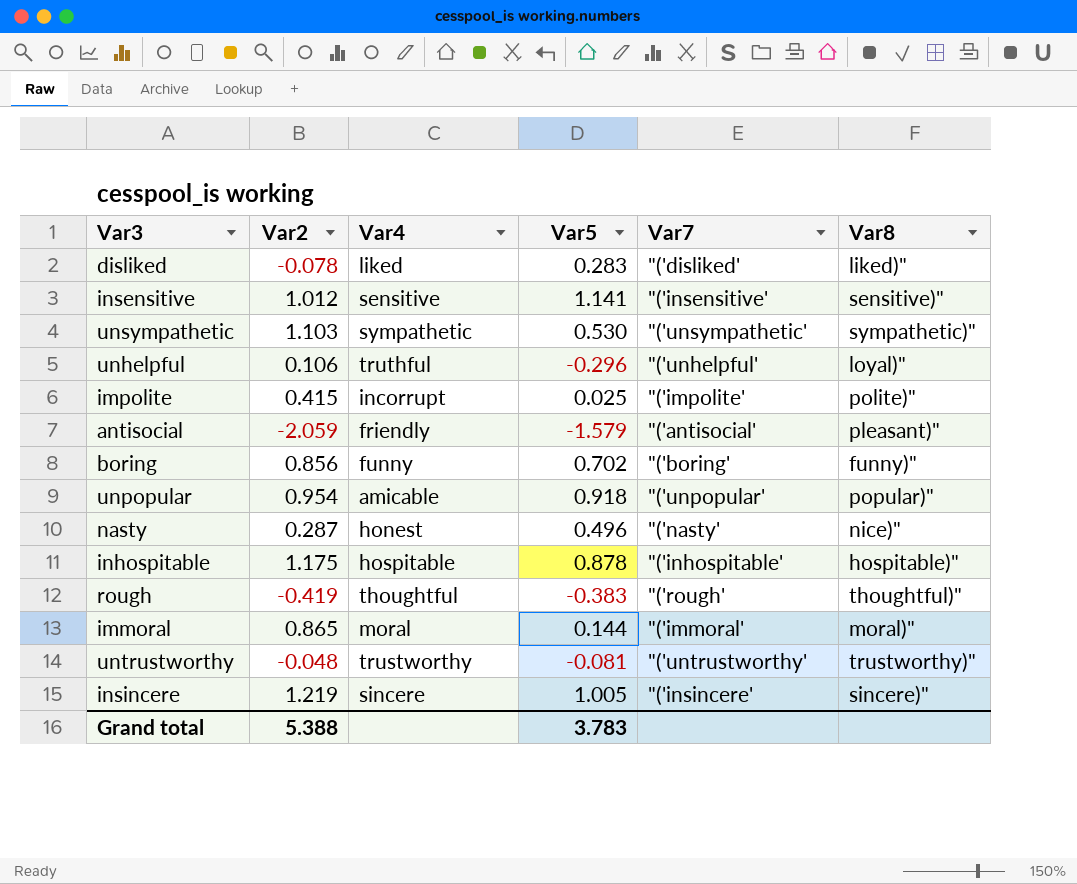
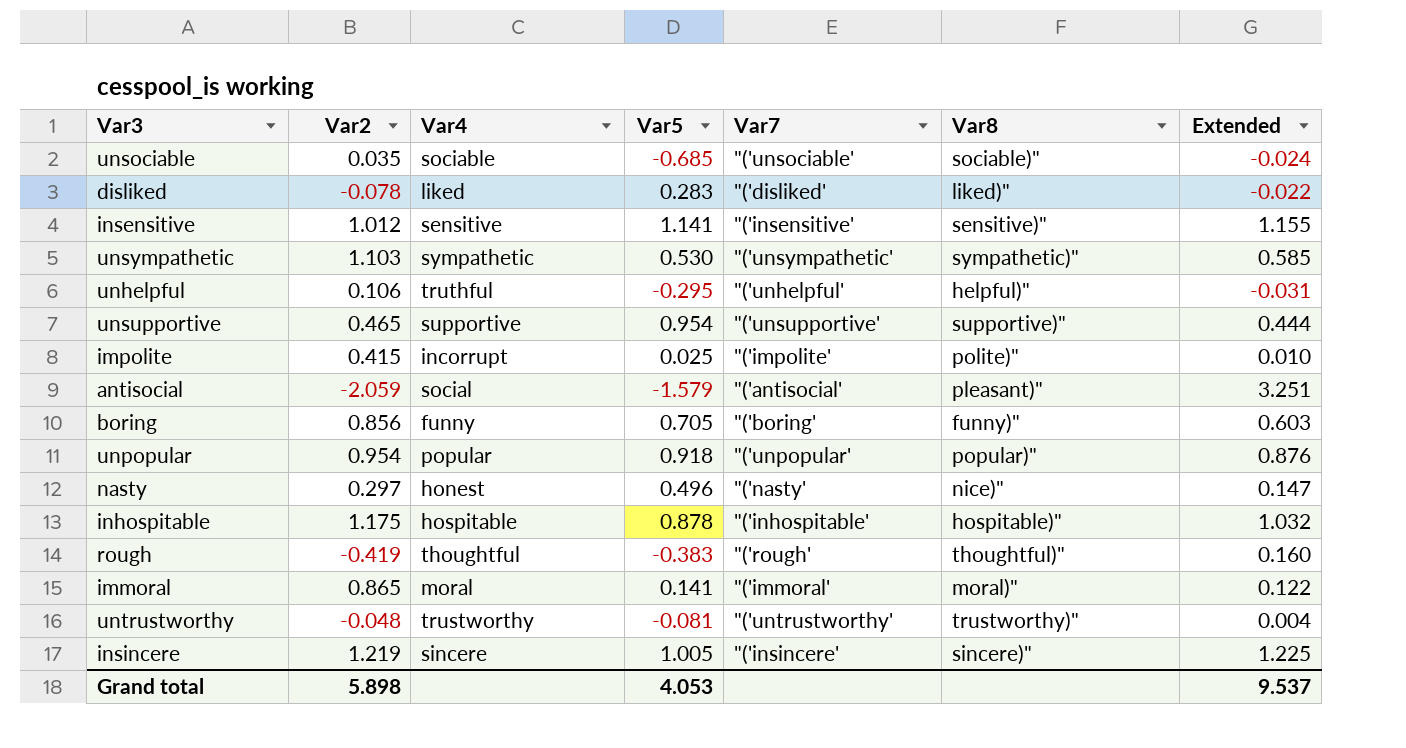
column Extended | formula: none -> [Var2] * [Var5]
row unsociable: none -> 0.035 | sociable | -0.685 | "('unsociable' | sociable)" | -0.024
unhelpful | Var5: -0.296 -> -0.295
unhelpful | Var8: loyal)" -> helpful)"
row unsupportive: none -> 0.465 | supportive | 0.954 | "('unsupportive' | supportive)" | 0.444
antisocial | Var4: friendly -> social
boring | Var5: 0.702 -> 0.705
unpopular | Var4: amicable -> popular
nasty | Var2: 0.287 -> 0.297
immoral | Var5: 0.144 -> 0.141
Grand total | Var2: 5.388 -> 5.898
Grand total | Var5: 3.783 -> 4.053

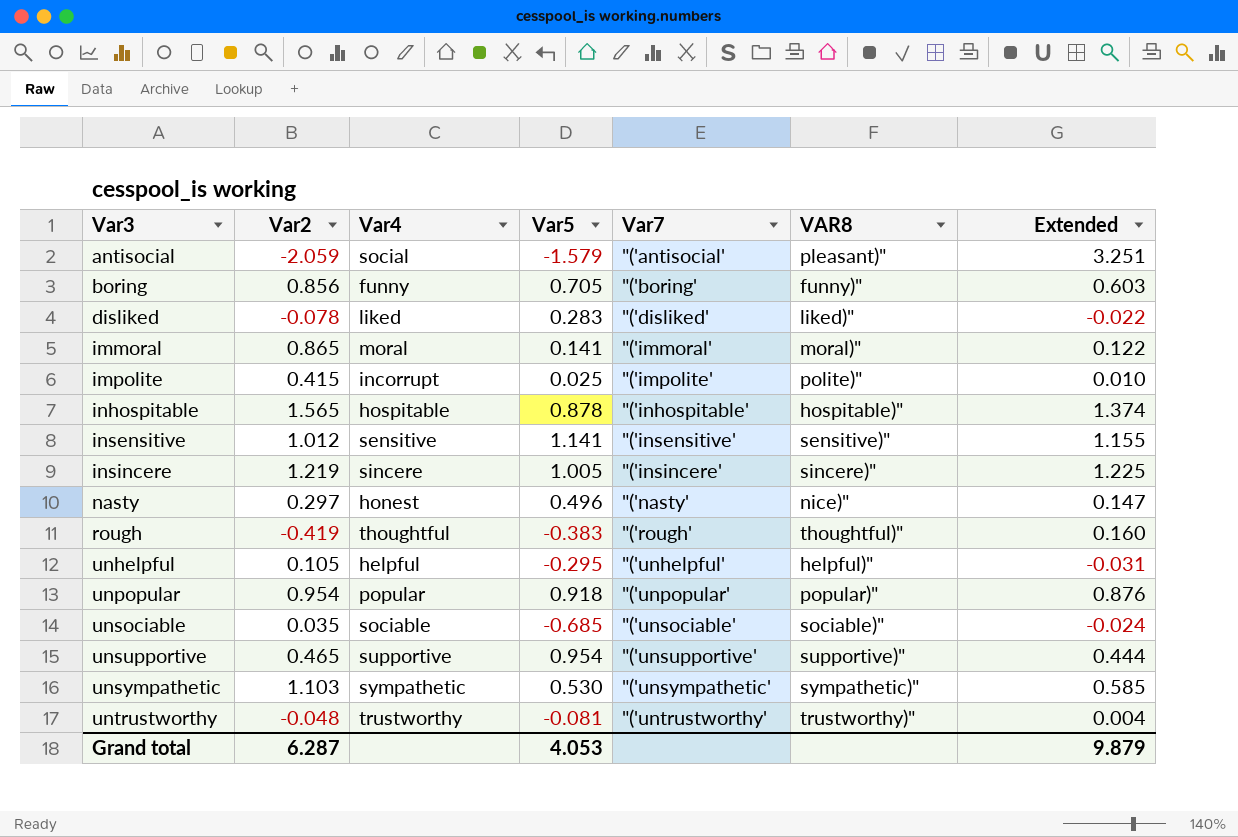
row order: none -> Var3 ascending
column name: Var8 -> VAR8
inhospitable | Var2: 1.175 -> 1.565
inhospitable | Extended: 1.032 -> 1.374
unhelpful | Var2: 0.106 -> 0.105
unhelpful | Var4: truthful -> helpful
Grand total | Var2: 5.898 -> 6.287
Grand total | Extended: 9.537 -> 9.879

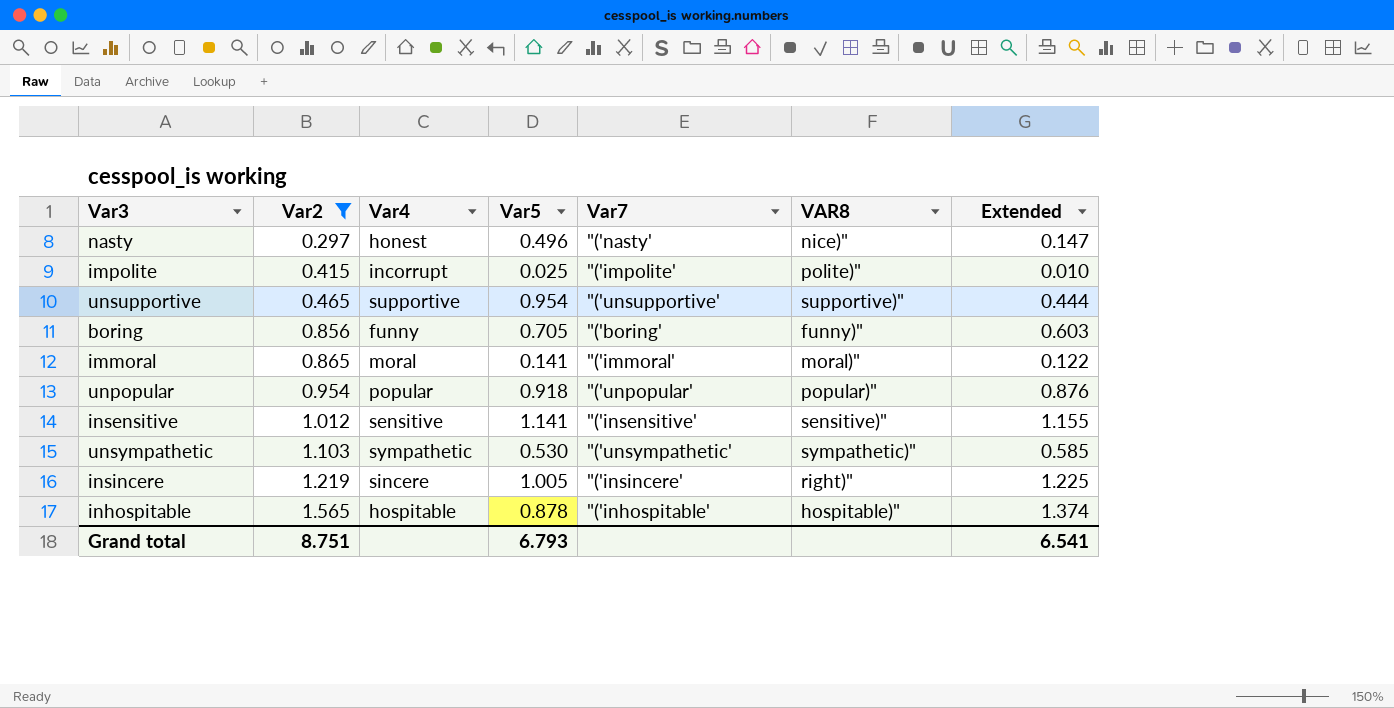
filter: none -> Var2 >= 0.297
row order: Var3 ascending -> Var2 ascending
insincere | VAR8: sincere)" -> right)"
Grand total | Var2: 6.287 -> 8.751
Grand total | Var5: 4.053 -> 6.793
Grand total | Extended: 9.879 -> 6.541

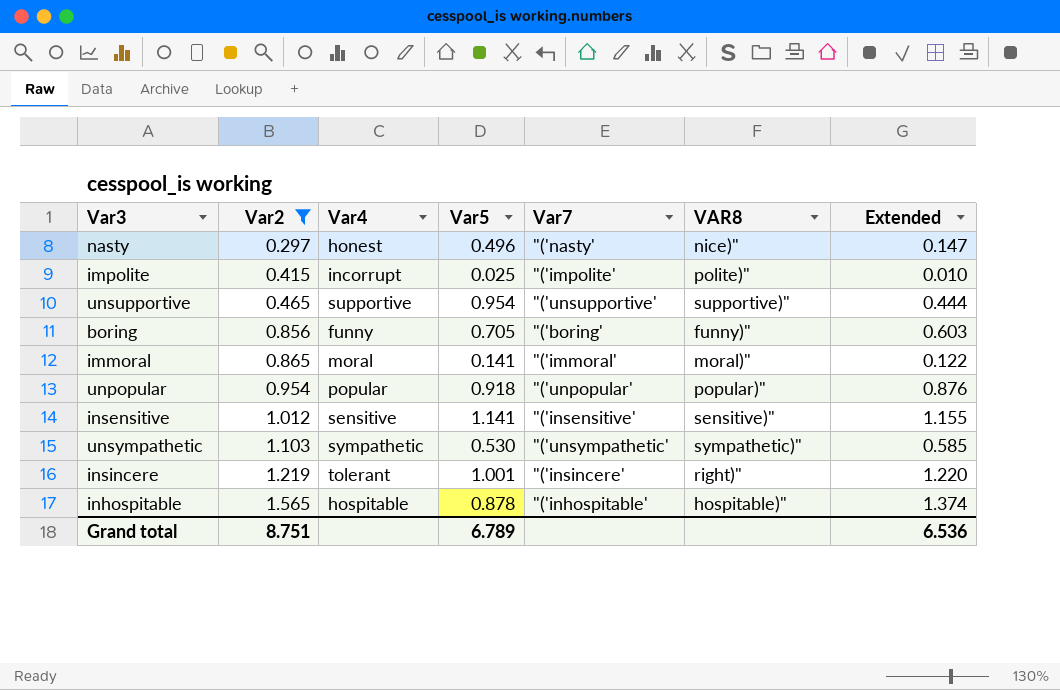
insincere | Var4: sincere -> tolerant
insincere | Var5: 1.005 -> 1.001
insincere | Extended: 1.225 -> 1.220
Grand total | Var5: 6.793 -> 6.789
Grand total | Extended: 6.541 -> 6.536

